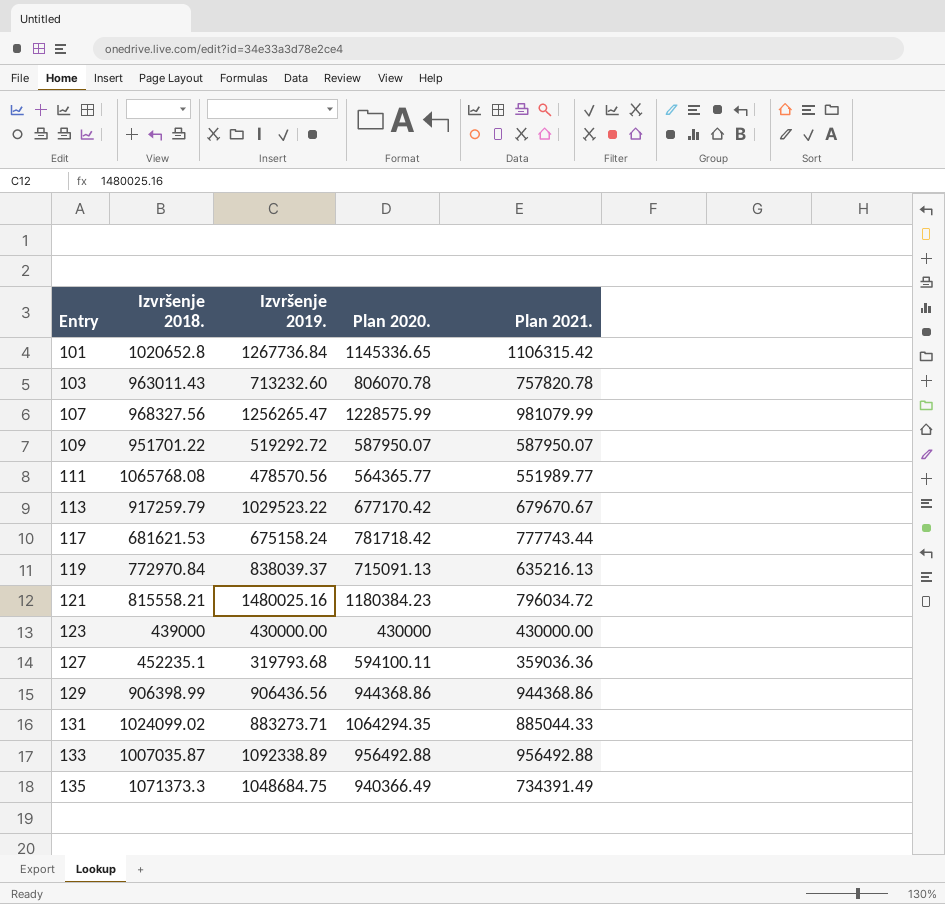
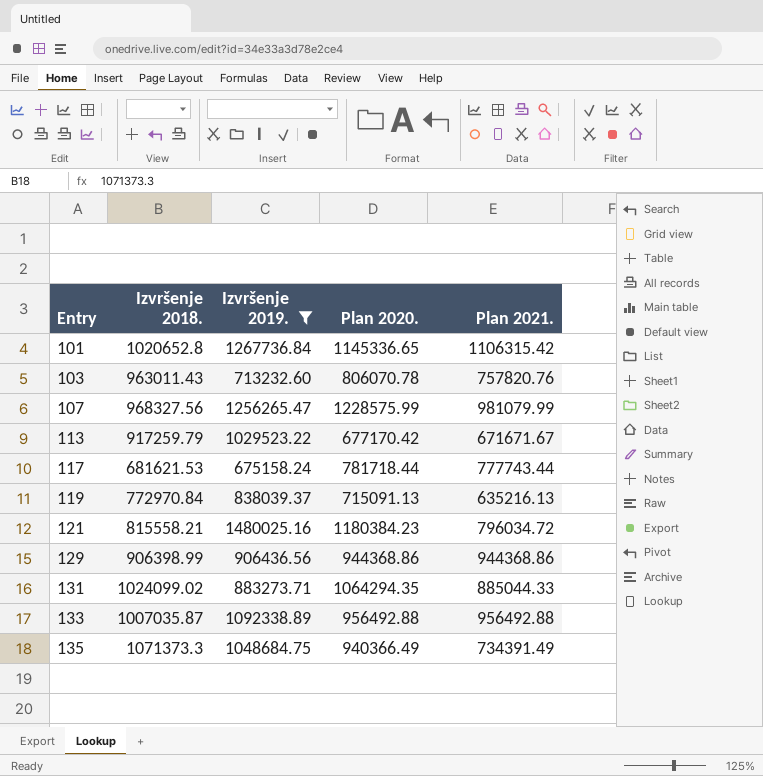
filter: none -> Izvršenje 2019. >= 675158.24
103 | Plan 2021.: 757820.78 -> 757820.76
113 | Plan 2021.: 679670.67 -> 671671.67
117 | Plan 2020.: 781718.42 -> 781718.44

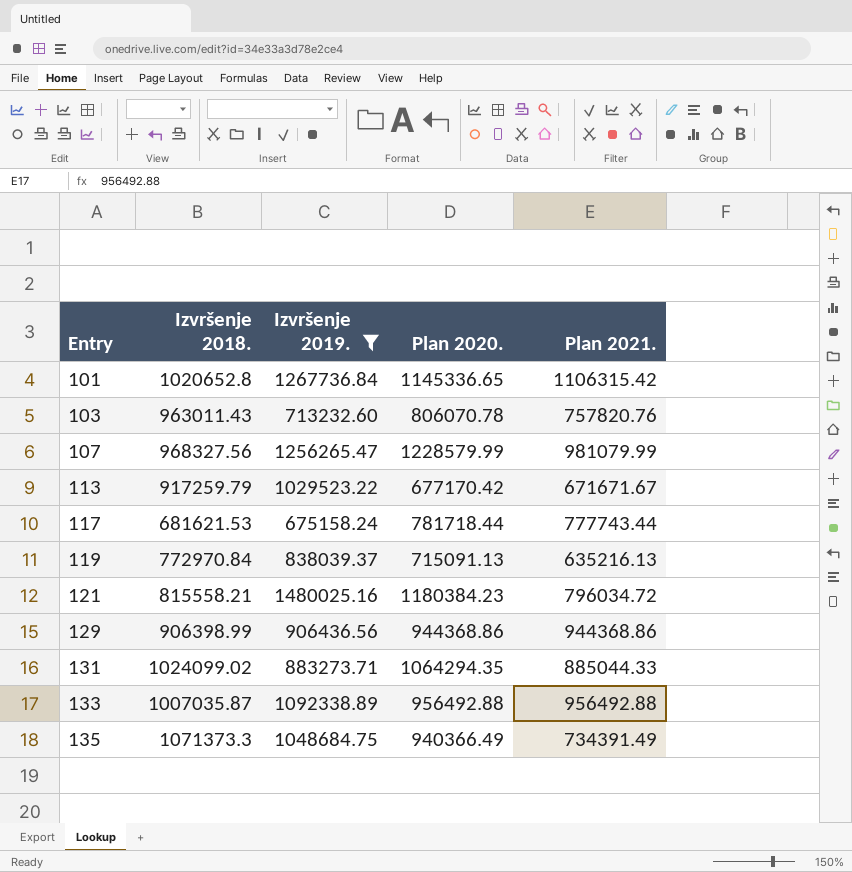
107 | Plan 2020.: 1228575.99 -> 1228579.99

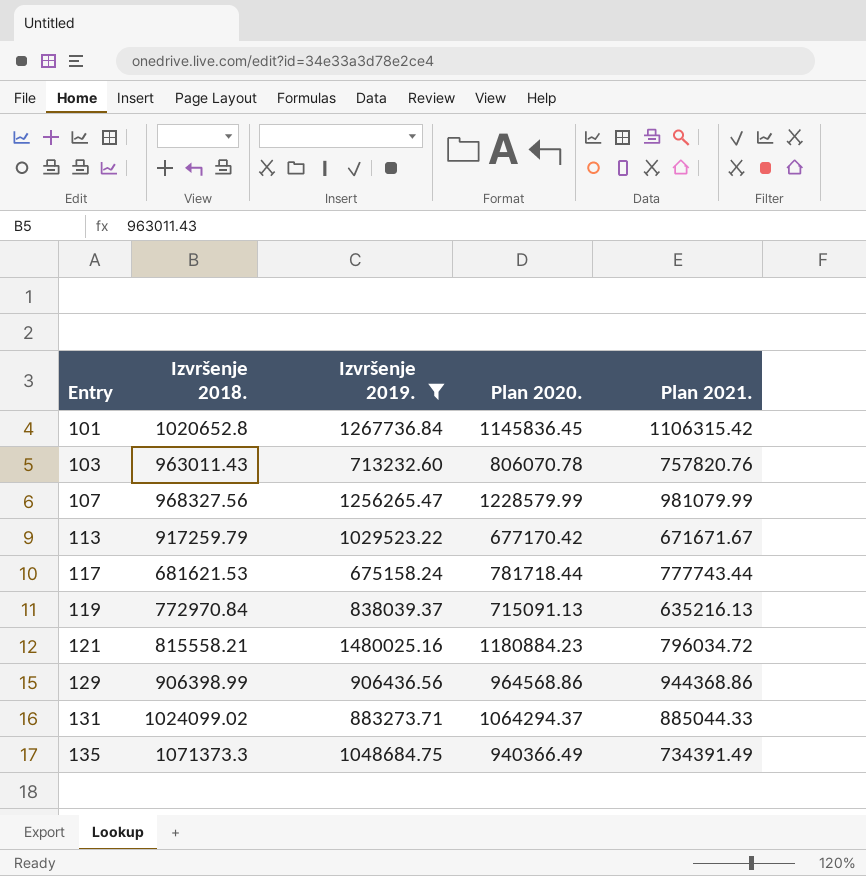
row 133: 1007035.87 | 1092338.89 | 956492.88 | 956492.88 -> none
101 | Plan 2020.: 1145336.65 -> 1145836.45
121 | Plan 2020.: 1180384.23 -> 1180884.23
129 | Plan 2020.: 944368.86 -> 964568.86
131 | Plan 2020.: 1064294.35 -> 1064294.37

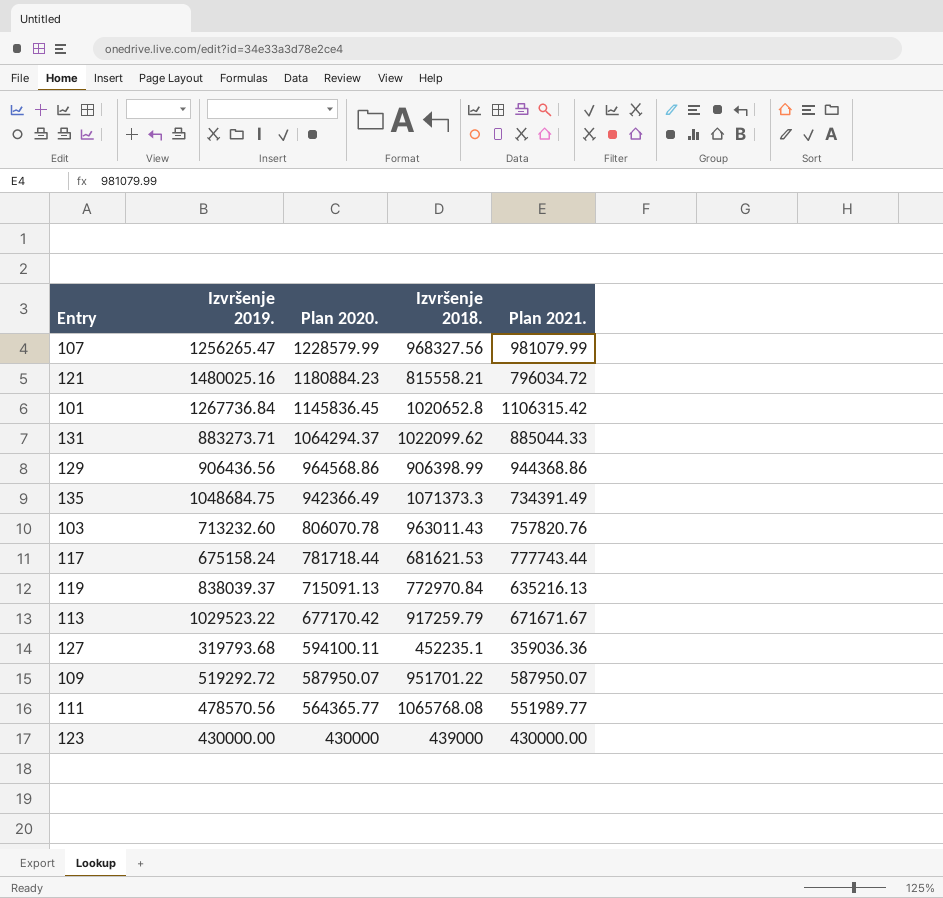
filter: Izvršenje 2019. >= 675158.24 -> none
row order: Entry ascending -> Plan 2020. descending
column Izvršenje 2018. | position: 2 -> 4
131 | Izvršenje 2018.: 1024099.02 -> 1022099.62
135 | Plan 2020.: 940366.49 -> 942366.49

